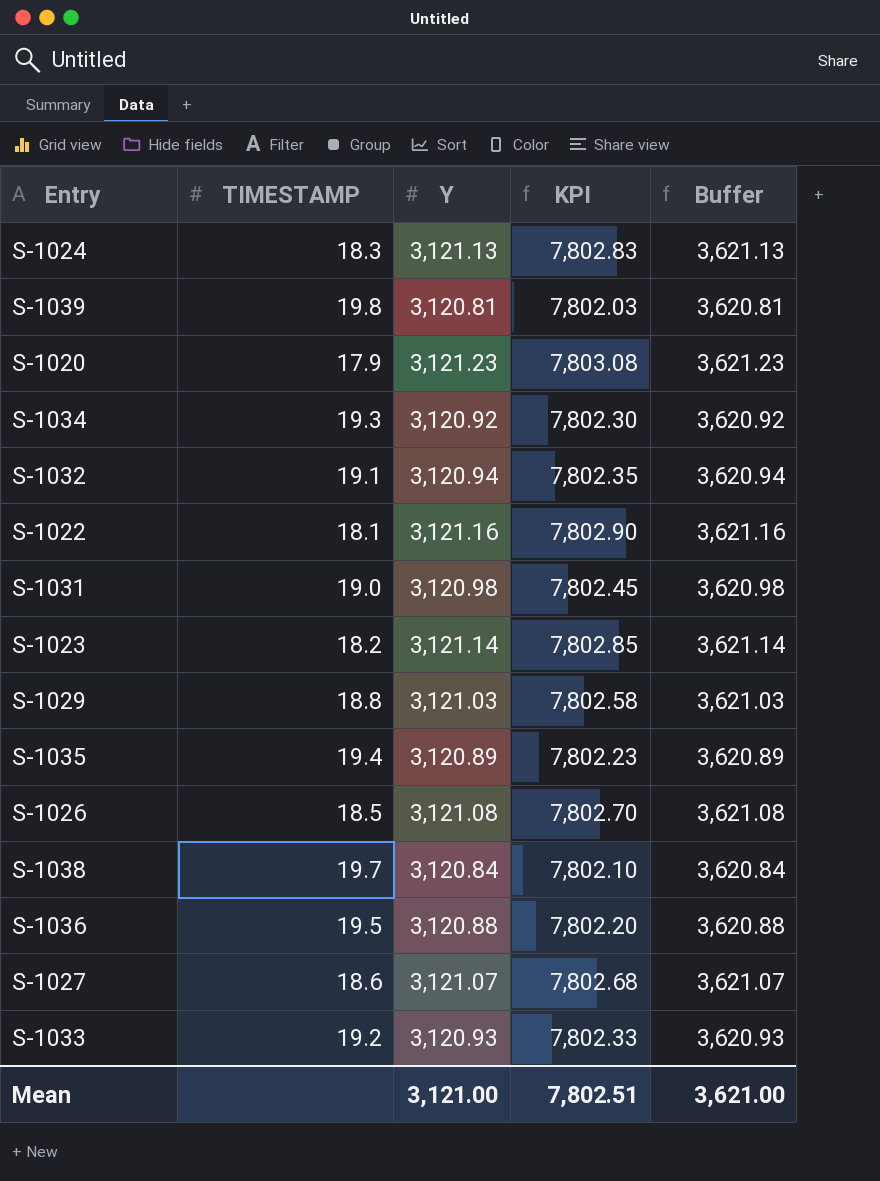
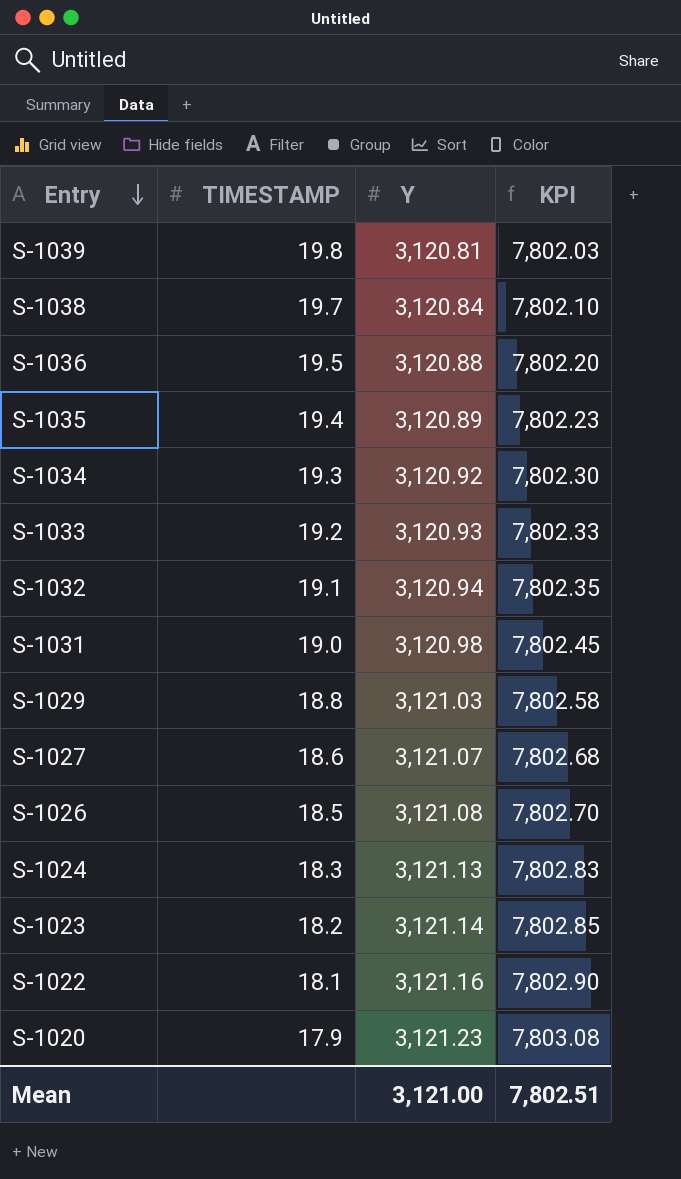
row order: none -> Entry descending
column Buffer | formula: [Y] + 500 -> none

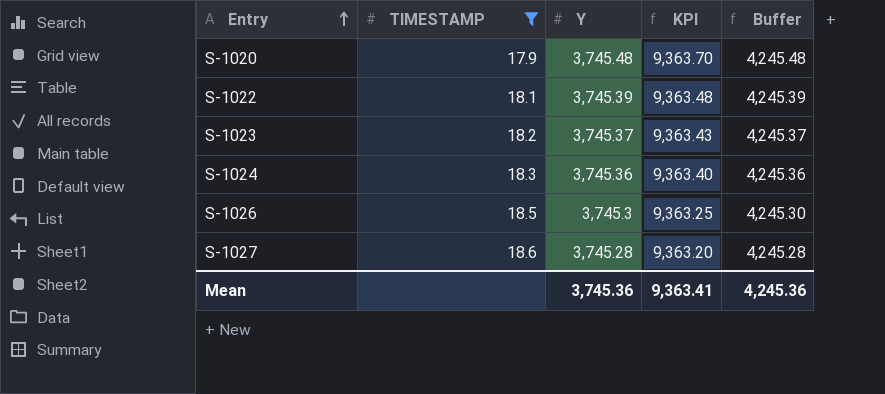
filter: none -> TIMESTAMP <= 18.6
row order: Entry descending -> Entry ascending
column Buffer | formula: none -> [Y] + 500
S-1020 | Y: 3,121.23 -> 3,745.48
S-1020 | KPI: 7,803.08 -> 9,363.70
S-1022 | Y: 3,121.16 -> 3,745.39
S-1022 | KPI: 7,802.90 -> 9,363.48
S-1023 | Y: 3,121.14 -> 3,745.37
S-1023 | KPI: 7,802.85 -> 9,363.43
S-1024 | Y: 3,121.13 -> 3,745.36
S-1024 | KPI: 7,802.83 -> 9,363.40
S-1026 | Y: 3,121.08 -> 3,745.3
S-1026 | KPI: 7,802.70 -> 9,363.25
S-1027 | Y: 3,121.07 -> 3,745.28
S-1027 | KPI: 7,802.68 -> 9,363.20
Mean | Y: 3,121.00 -> 3,745.36
Mean | KPI: 7,802.51 -> 9,363.41

